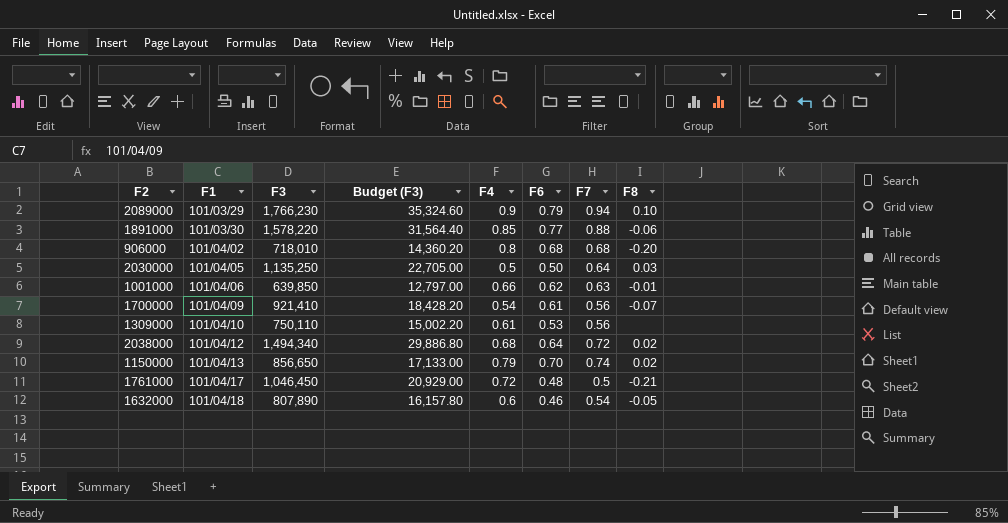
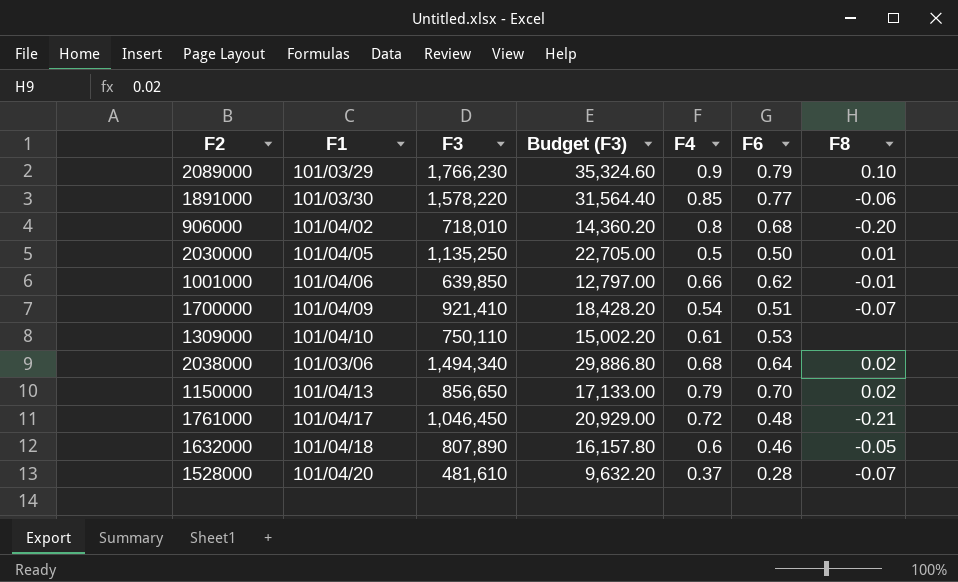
column F7 | position: 7 -> none
2030000 | F8: 0.03 -> 0.01
1700000 | F6: 0.61 -> 0.51
2038000 | F1: 101/04/12 -> 101/03/06
row 1528000: none -> 101/04/20 | 481,610 | 9,632.20 | 0.37 | 0.28 | -0.07

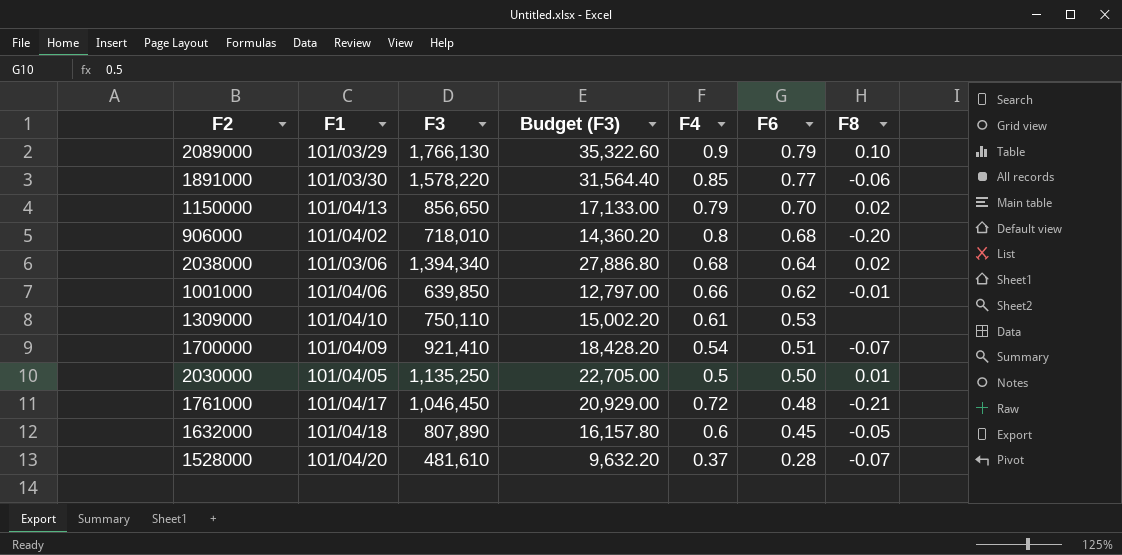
row order: none -> F6 descending
2089000 | F3: 1,766,230 -> 1,766,130
2089000 | Budget (F3): 35,324.60 -> 35,322.60
2038000 | F3: 1,494,340 -> 1,394,340
2038000 | Budget (F3): 29,886.80 -> 27,886.80
1632000 | F6: 0.46 -> 0.45

